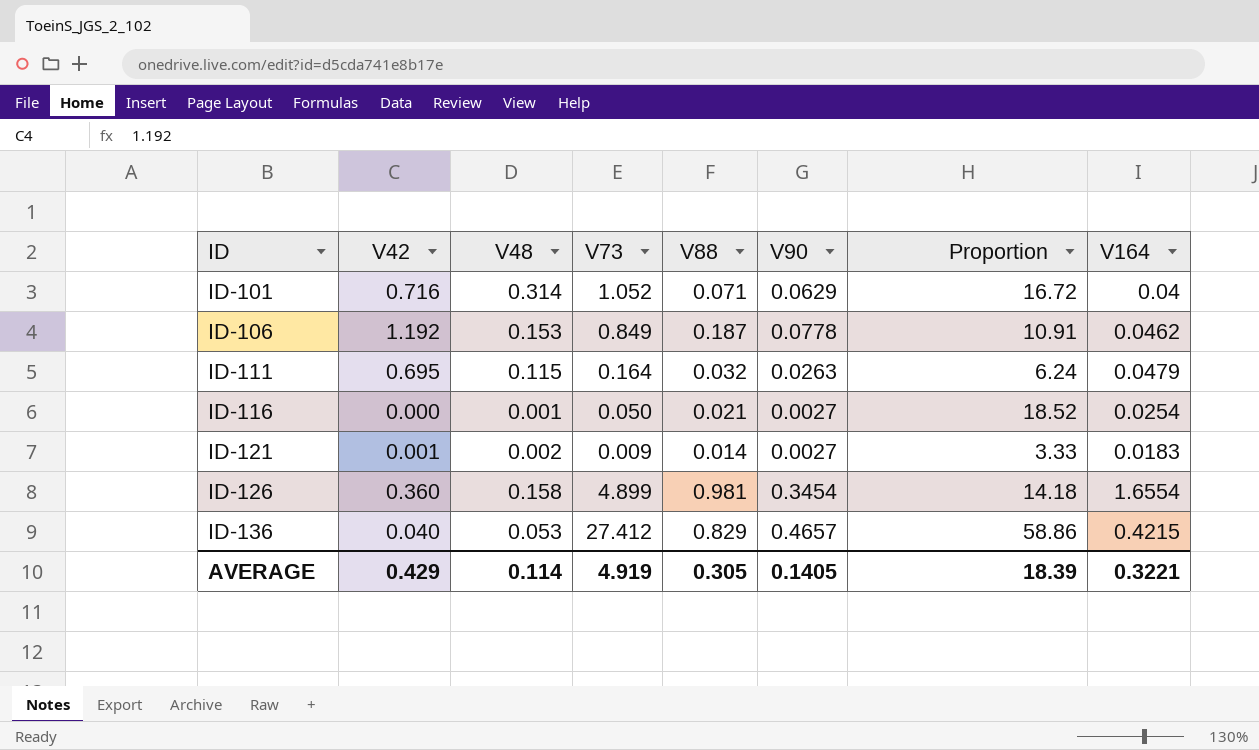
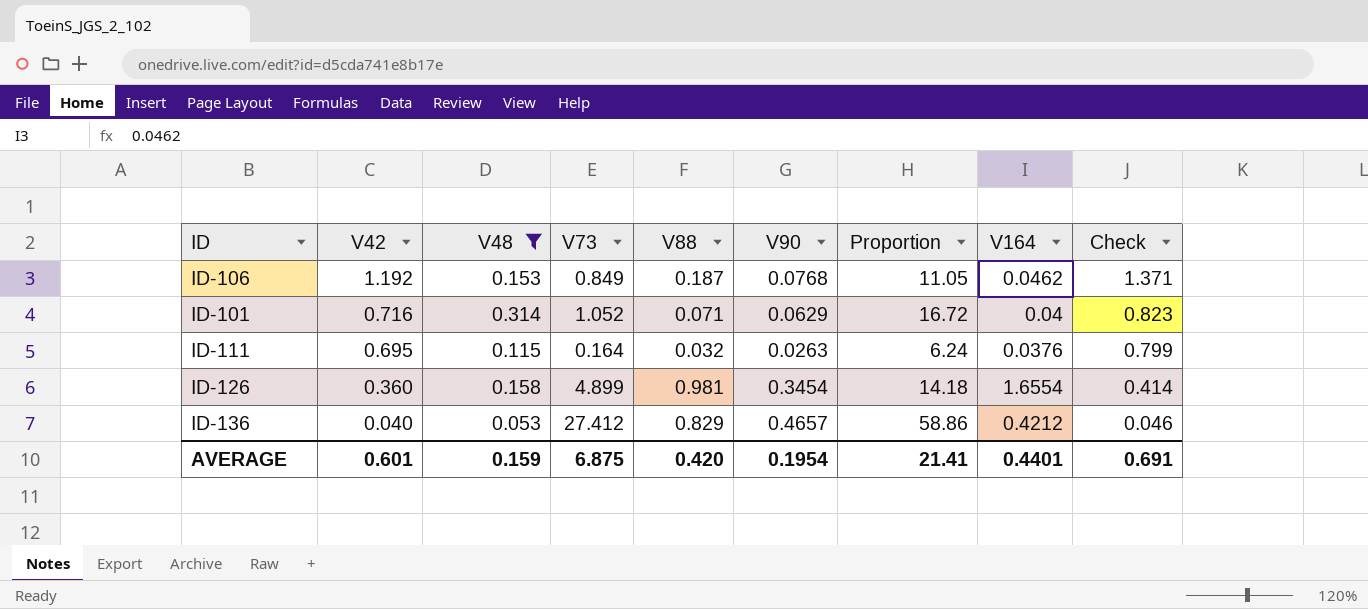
filter: none -> V48 >= 0.053
row order: ID ascending -> V42 descending
column Check | formula: none -> [V42] * 1.15
ID-106 | V90: 0.0778 -> 0.0768
ID-106 | Proportion: 10.91 -> 11.05
ID-111 | V164: 0.0479 -> 0.0376
ID-136 | V164: 0.4215 -> 0.4212
AVERAGE | V42: 0.429 -> 0.601
AVERAGE | V48: 0.114 -> 0.159
AVERAGE | V73: 4.919 -> 6.875
AVERAGE | V88: 0.305 -> 0.420
AVERAGE | V90: 0.1405 -> 0.1954
AVERAGE | Proportion: 18.39 -> 21.41
AVERAGE | V164: 0.3221 -> 0.4401

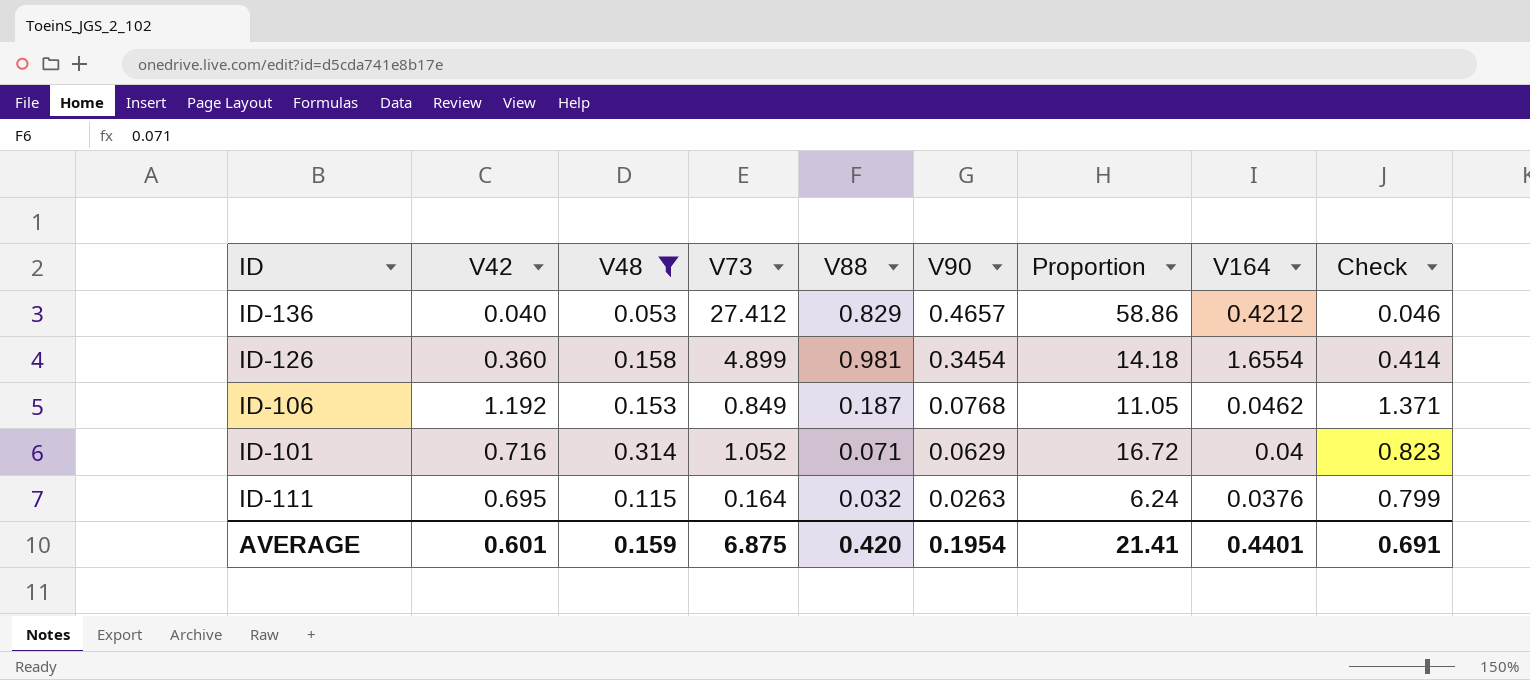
row order: V42 descending -> V90 descending

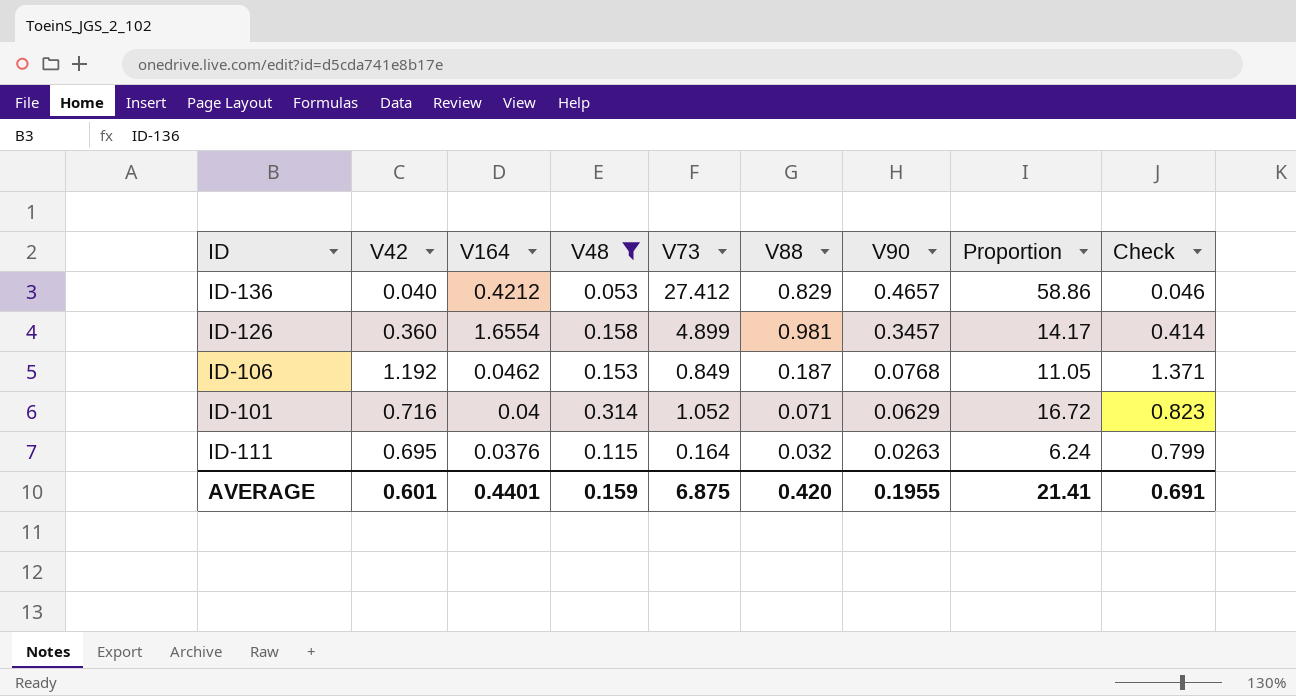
column V164 | position: 8 -> 3
ID-126 | V90: 0.3454 -> 0.3457
ID-126 | Proportion: 14.18 -> 14.17
AVERAGE | V90: 0.1954 -> 0.1955

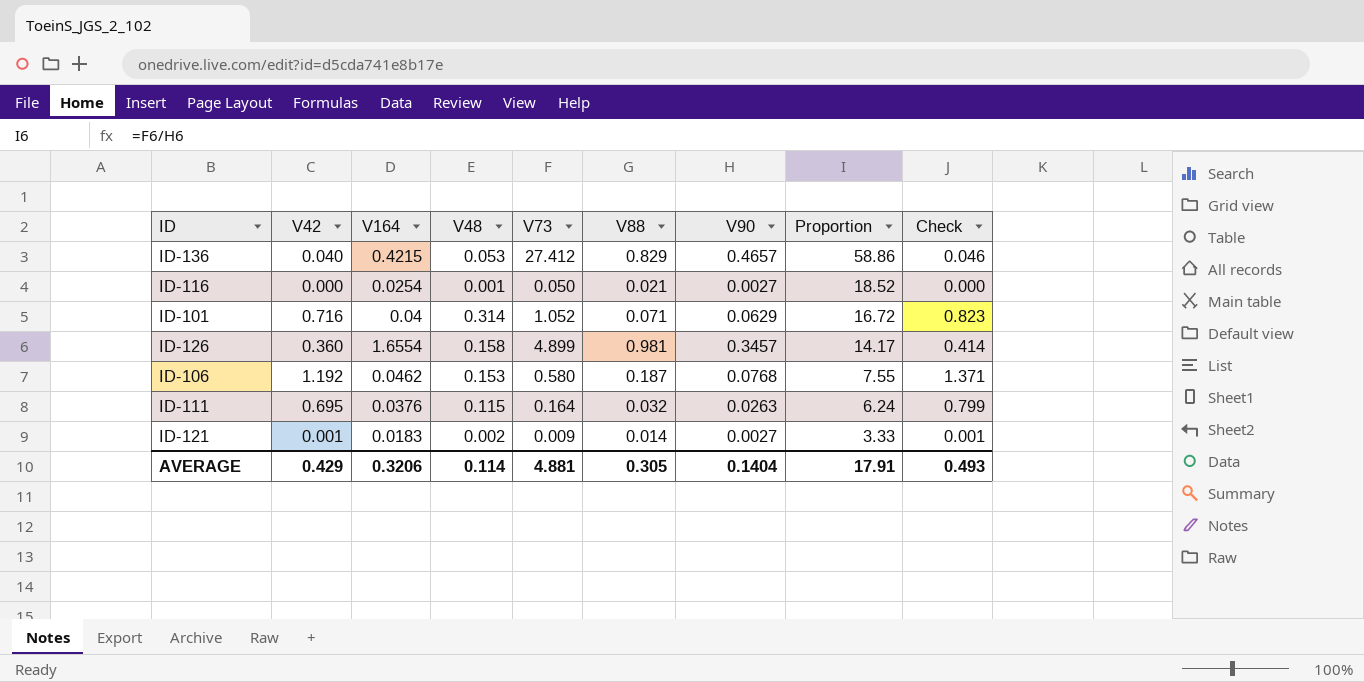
filter: V48 >= 0.053 -> none
row order: V90 descending -> Proportion descending
ID-136 | V164: 0.4212 -> 0.4215
ID-106 | V73: 0.849 -> 0.580
ID-106 | Proportion: 11.05 -> 7.55
AVERAGE | V42: 0.601 -> 0.429
AVERAGE | V164: 0.4401 -> 0.3206
AVERAGE | V48: 0.159 -> 0.114
AVERAGE | V73: 6.875 -> 4.881
AVERAGE | V88: 0.420 -> 0.305
AVERAGE | V90: 0.1955 -> 0.1404
AVERAGE | Proportion: 21.41 -> 17.91
AVERAGE | Check: 0.691 -> 0.493

